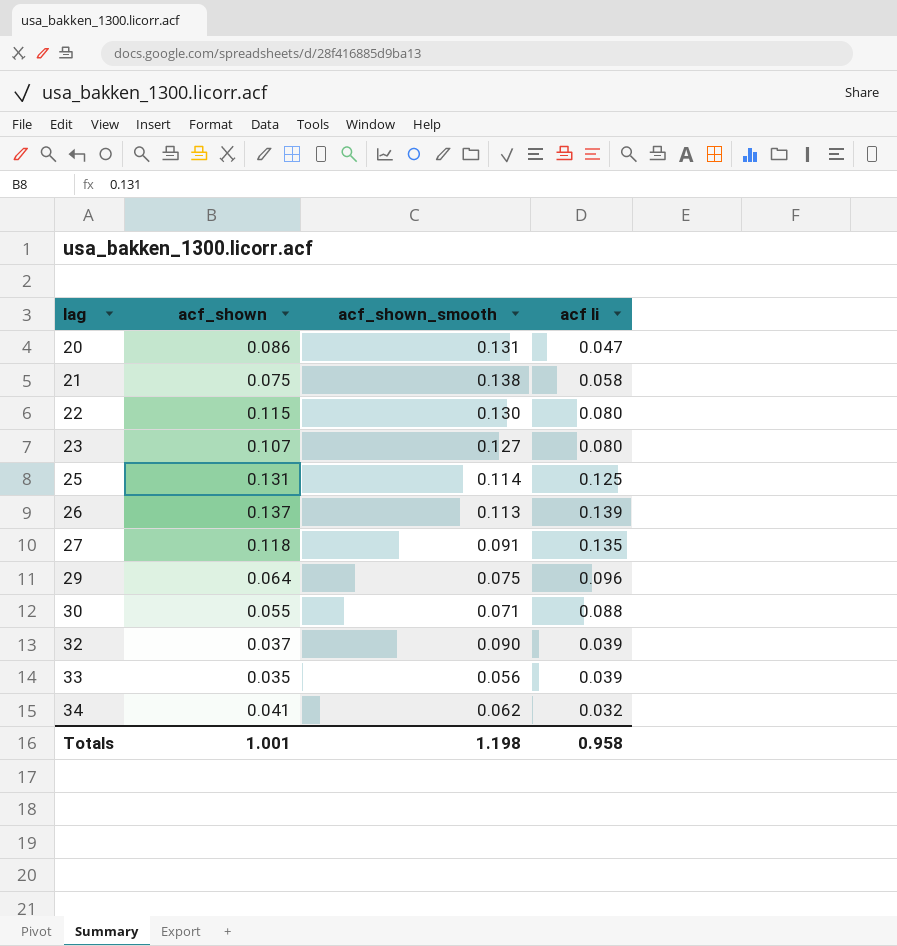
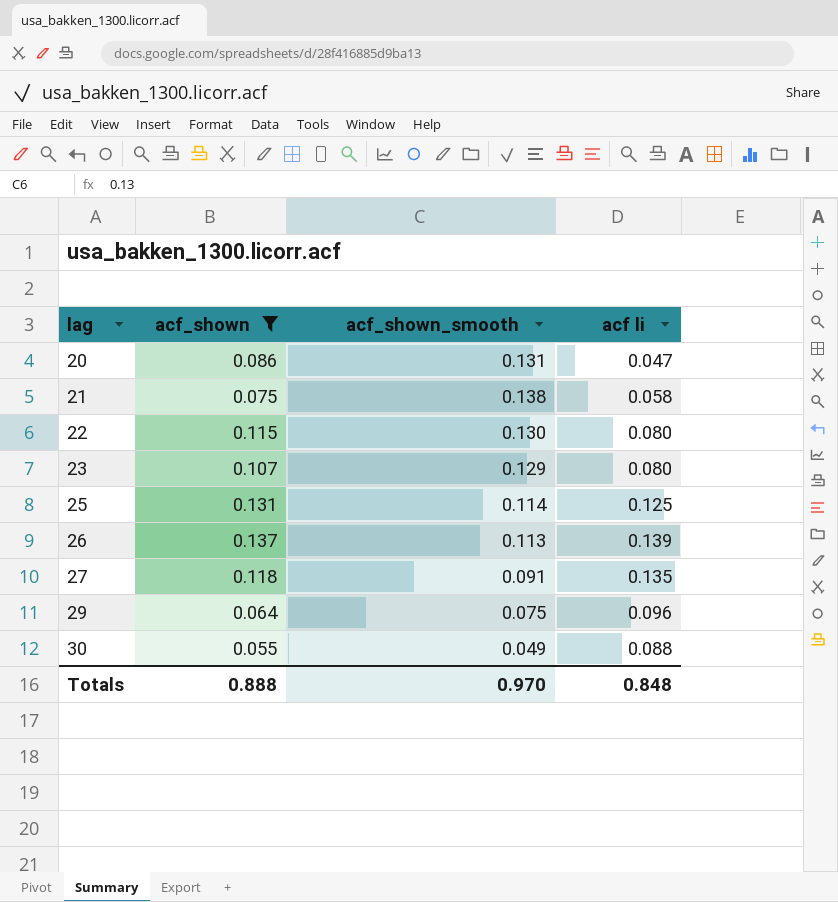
filter: none -> acf_shown >= 0.055
23 | acf_shown_smooth: 0.127 -> 0.129
30 | acf_shown_smooth: 0.071 -> 0.049
Totals | acf_shown: 1.001 -> 0.888
Totals | acf_shown_smooth: 1.198 -> 0.970
Totals | acf li: 0.958 -> 0.848

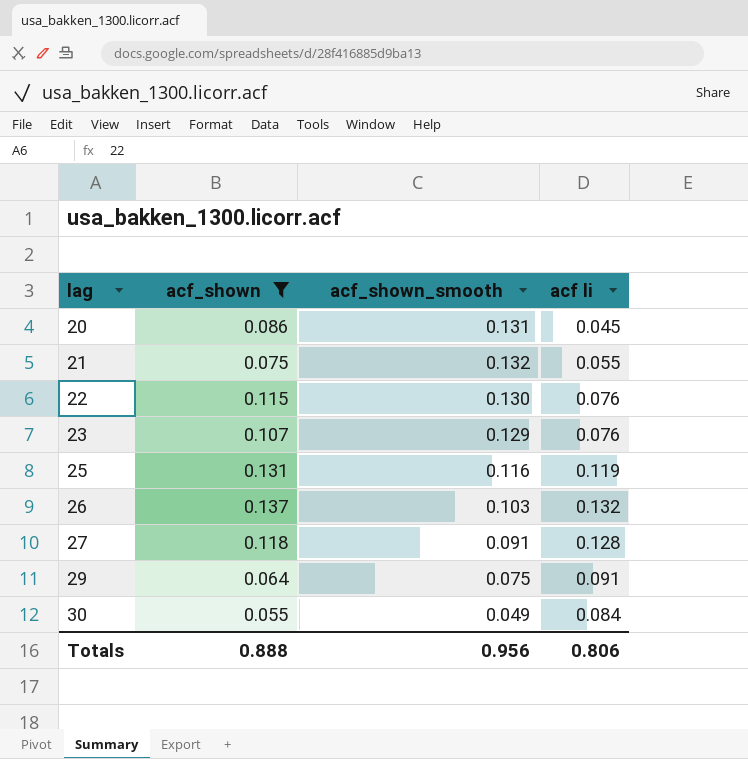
20 | acf li: 0.047 -> 0.045
21 | acf_shown_smooth: 0.138 -> 0.132
21 | acf li: 0.058 -> 0.055
22 | acf li: 0.080 -> 0.076
23 | acf li: 0.080 -> 0.076
25 | acf_shown_smooth: 0.114 -> 0.116
25 | acf li: 0.125 -> 0.119
26 | acf_shown_smooth: 0.113 -> 0.103
26 | acf li: 0.139 -> 0.132
27 | acf li: 0.135 -> 0.128
29 | acf li: 0.096 -> 0.091
30 | acf li: 0.088 -> 0.084
Totals | acf_shown_smooth: 0.970 -> 0.956
Totals | acf li: 0.848 -> 0.806

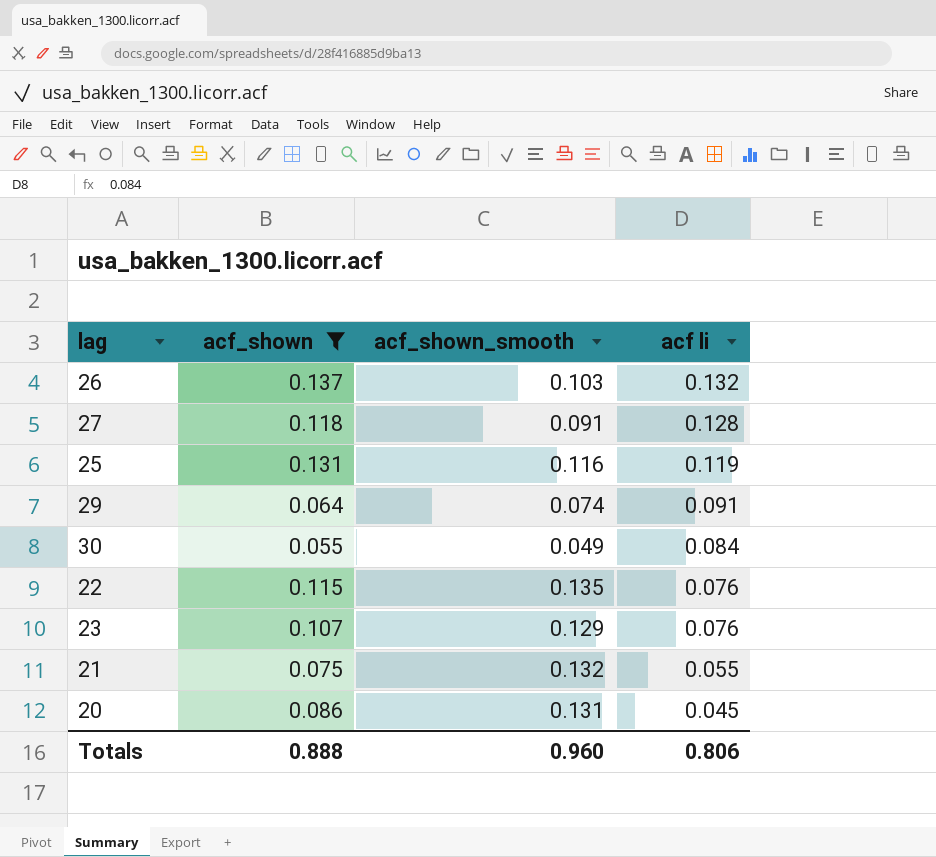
row order: lag ascending -> acf li descending
29 | acf_shown_smooth: 0.075 -> 0.074
22 | acf_shown_smooth: 0.130 -> 0.135
Totals | acf_shown_smooth: 0.956 -> 0.960

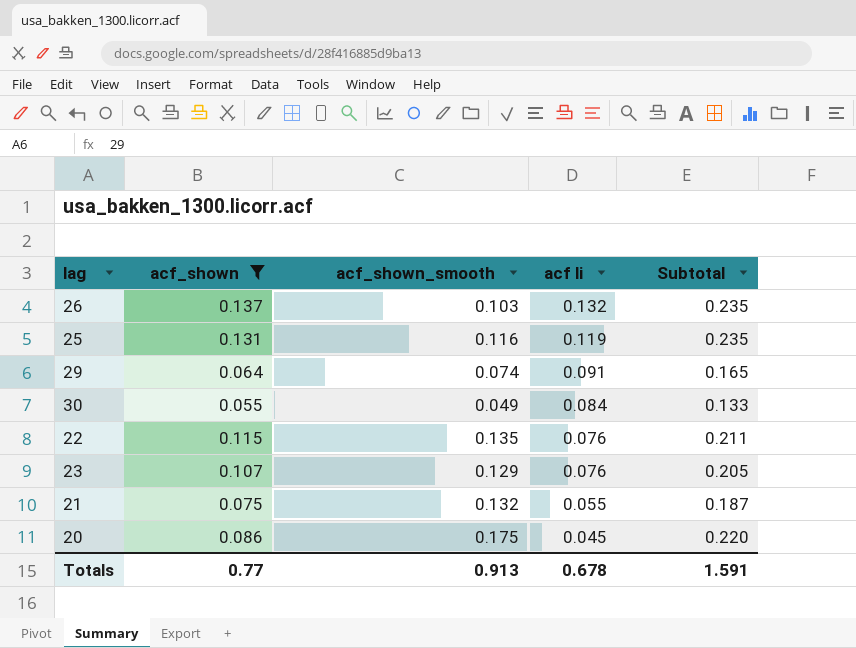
column Subtotal | formula: none -> [acf_shown_smooth] + [acf li]
row 27: 0.118 | 0.091 | 0.128 -> none
20 | acf_shown_smooth: 0.131 -> 0.175
Totals | acf_shown: 0.888 -> 0.77
Totals | acf_shown_smooth: 0.960 -> 0.913
Totals | acf li: 0.806 -> 0.678

